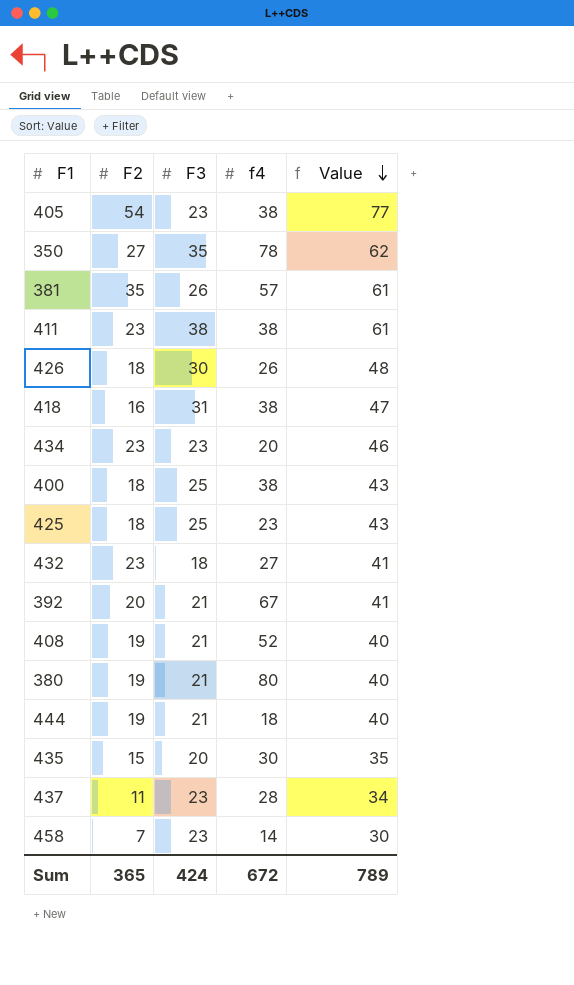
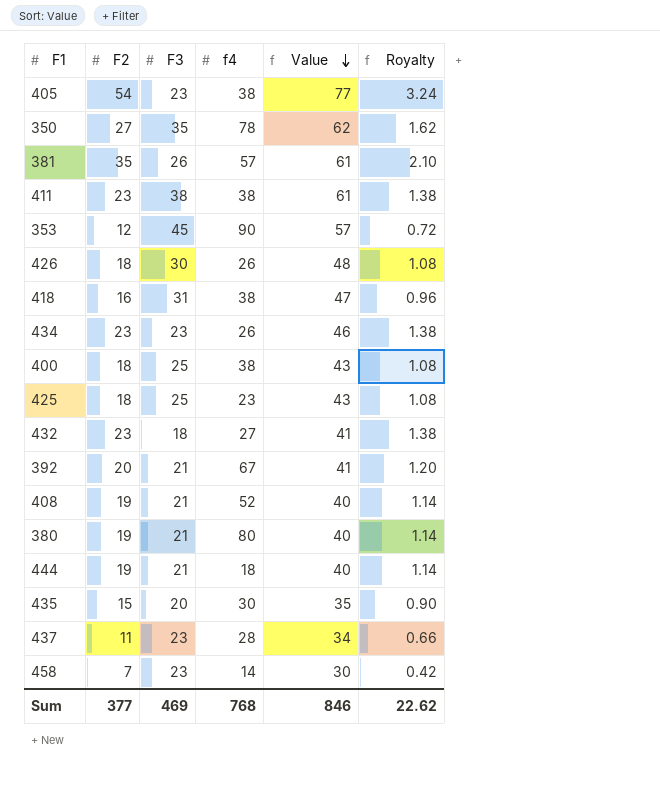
column Royalty | formula: none -> [F2] * 0.06
row 353: none -> 12 | 45 | 90 | 57 | 0.72
434 | f4: 20 -> 26
Sum | F2: 365 -> 377
Sum | F3: 424 -> 469
Sum | f4: 672 -> 768
Sum | Value: 789 -> 846

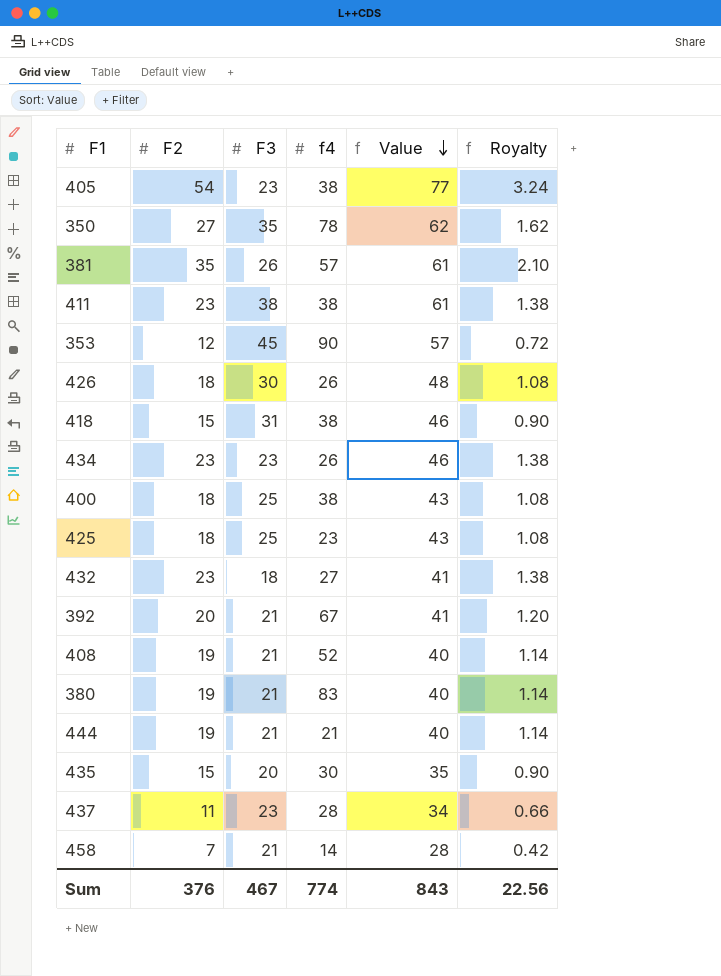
418 | F2: 16 -> 15
418 | Value: 47 -> 46
418 | Royalty: 0.96 -> 0.90
380 | f4: 80 -> 83
444 | f4: 18 -> 21
458 | F3: 23 -> 21
458 | Value: 30 -> 28
Sum | F2: 377 -> 376
Sum | F3: 469 -> 467
Sum | f4: 768 -> 774
Sum | Value: 846 -> 843
Sum | Royalty: 22.62 -> 22.56

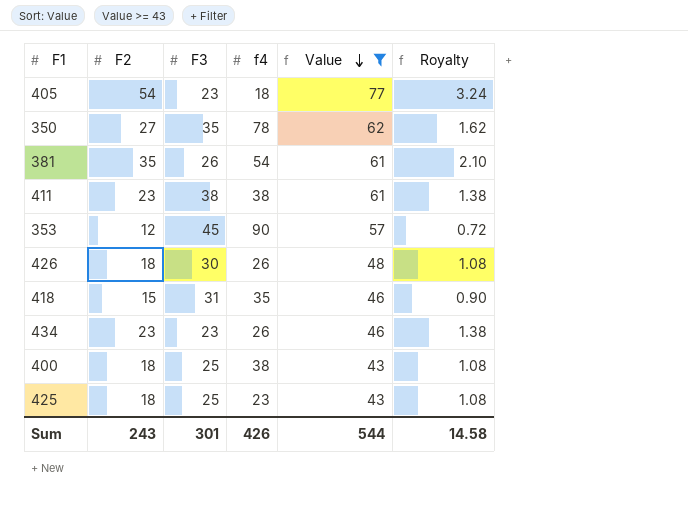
filter: none -> Value >= 43
405 | f4: 38 -> 18
381 | f4: 57 -> 54
418 | f4: 38 -> 35
Sum | F2: 376 -> 243
Sum | F3: 467 -> 301
Sum | f4: 774 -> 426
Sum | Value: 843 -> 544
Sum | Royalty: 22.56 -> 14.58

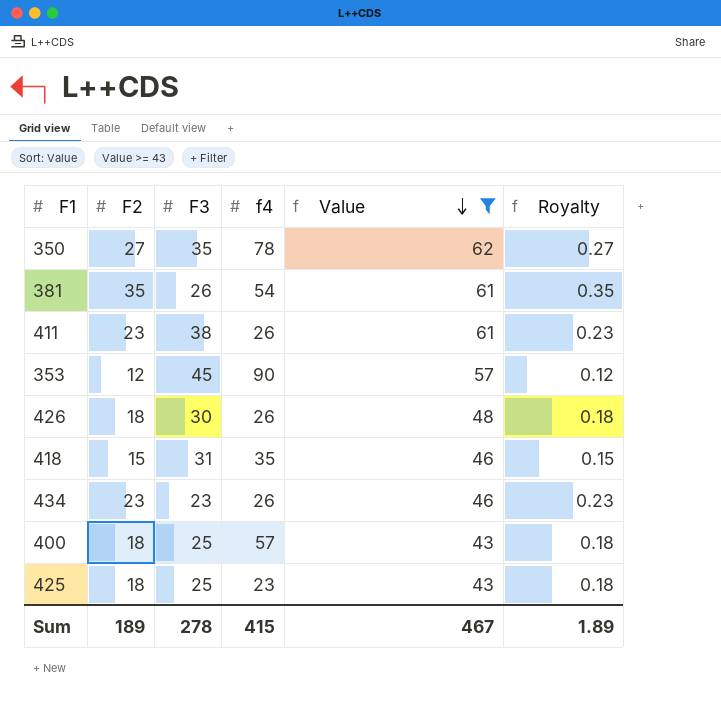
column Royalty | formula: [F2] * 0.06 -> [F2] * 0.01
row 405: 54 | 23 | 18 | 77 | 3.24 -> none
411 | f4: 38 -> 26
400 | f4: 38 -> 57
Sum | F2: 243 -> 189
Sum | F3: 301 -> 278
Sum | f4: 426 -> 415
Sum | Value: 544 -> 467
Sum | Royalty: 14.58 -> 1.89

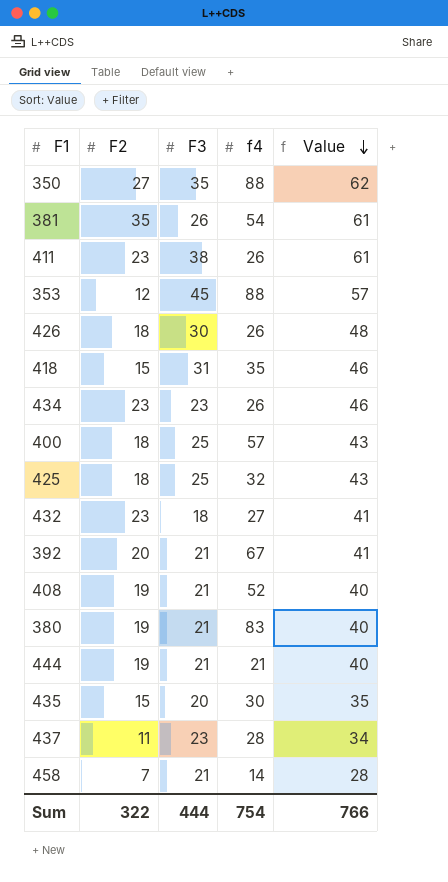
filter: Value >= 43 -> none
column Royalty | formula: [F2] * 0.01 -> none
350 | f4: 78 -> 88
353 | f4: 90 -> 88
425 | f4: 23 -> 32
Sum | F2: 189 -> 322
Sum | F3: 278 -> 444
Sum | f4: 415 -> 754
Sum | Value: 467 -> 766

